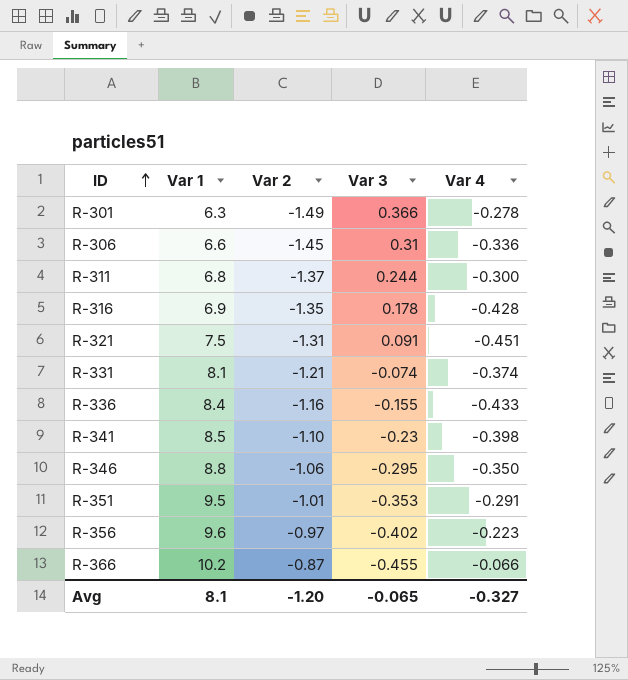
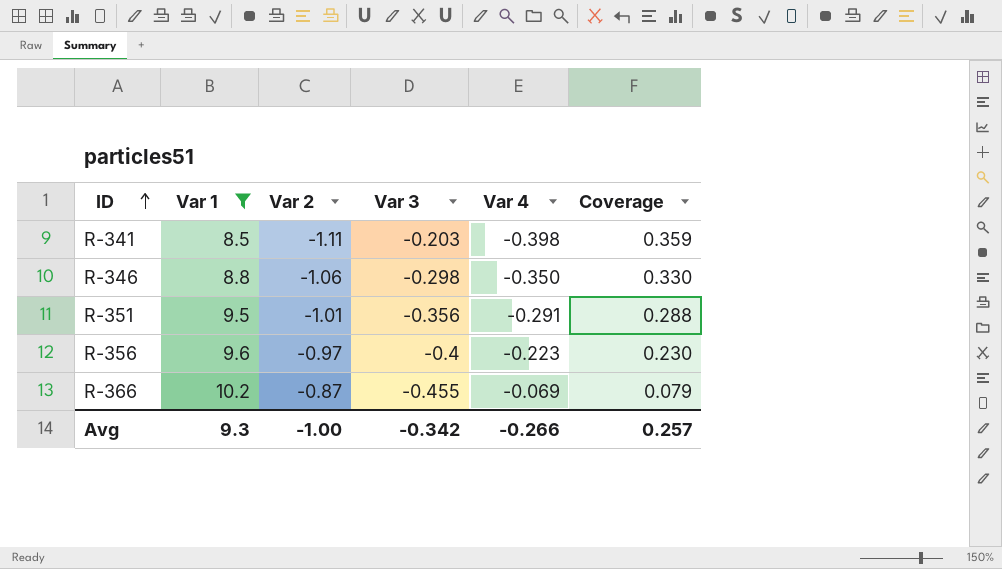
filter: none -> Var 1 >= 8.5
column Coverage | formula: none -> [Var 4] / [Var 2]
R-341 | Var 2: -1.10 -> -1.11
R-341 | Var 3: -0.23 -> -0.203
R-346 | Var 3: -0.295 -> -0.298
R-351 | Var 3: -0.353 -> -0.356
R-356 | Var 3: -0.402 -> -0.4
R-366 | Var 4: -0.066 -> -0.069
Avg | Var 1: 8.1 -> 9.3
Avg | Var 2: -1.20 -> -1.00
Avg | Var 3: -0.065 -> -0.342
Avg | Var 4: -0.327 -> -0.266

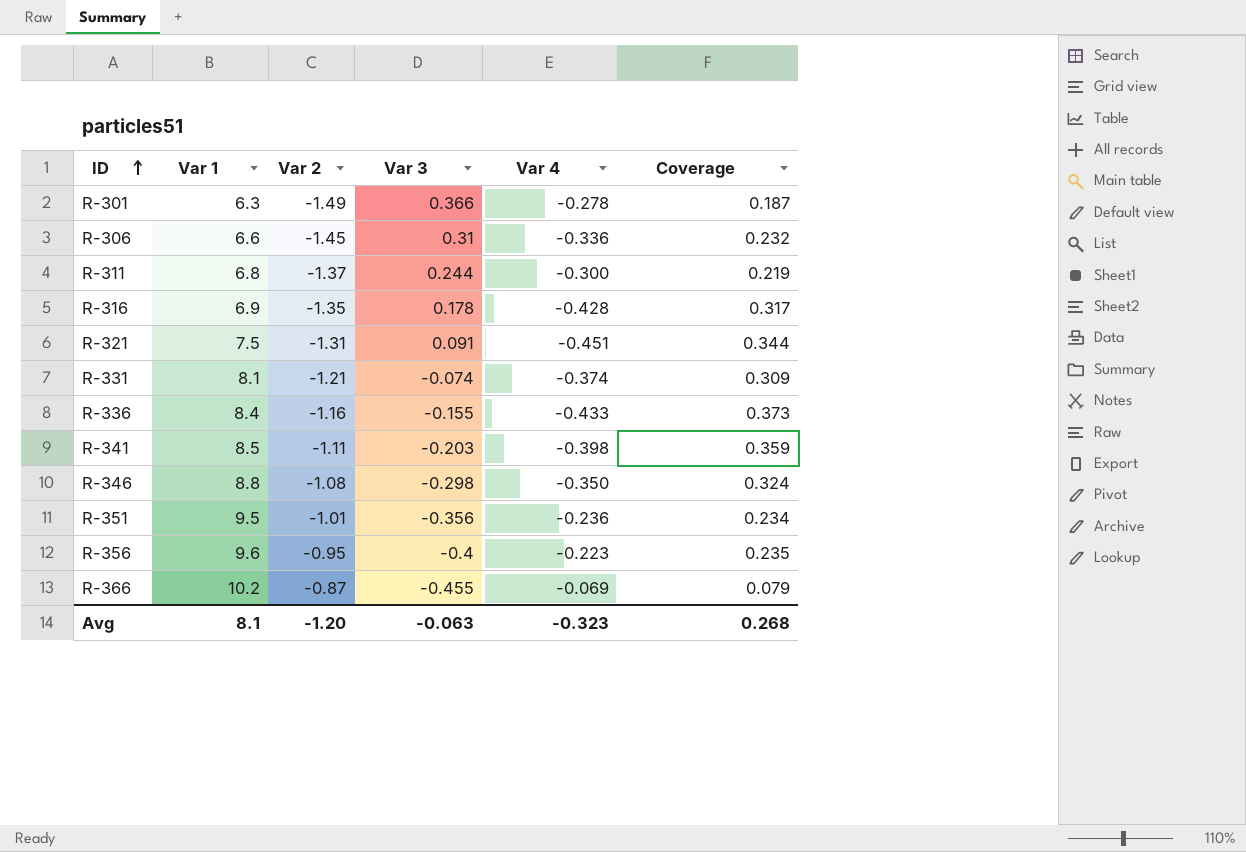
filter: Var 1 >= 8.5 -> none
R-346 | Var 2: -1.06 -> -1.08
R-346 | Coverage: 0.330 -> 0.324
R-351 | Var 4: -0.291 -> -0.236
R-351 | Coverage: 0.288 -> 0.234
R-356 | Var 2: -0.97 -> -0.95
R-356 | Coverage: 0.230 -> 0.235
Avg | Var 1: 9.3 -> 8.1
Avg | Var 2: -1.00 -> -1.20
Avg | Var 3: -0.342 -> -0.063
Avg | Var 4: -0.266 -> -0.323
Avg | Coverage: 0.257 -> 0.268

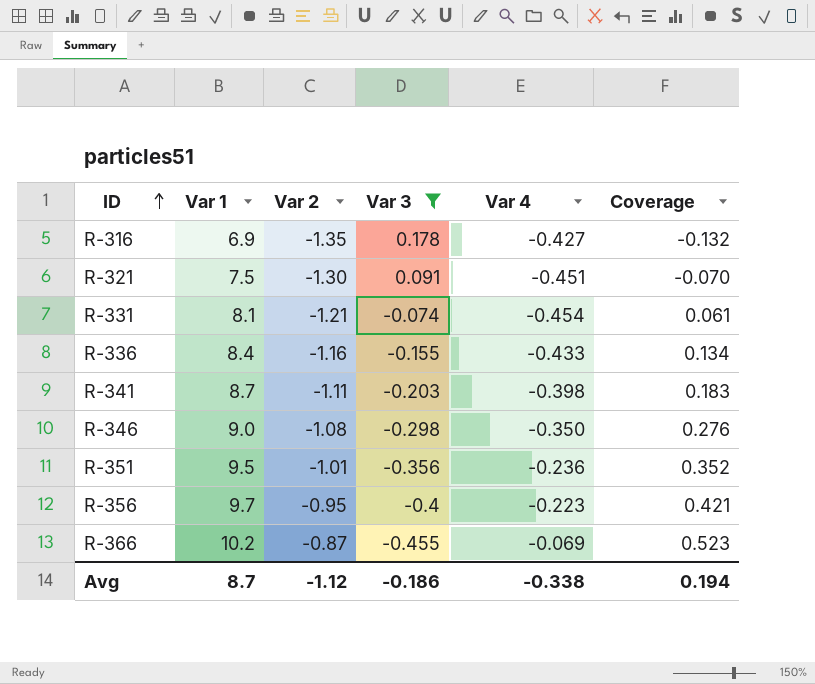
filter: none -> Var 3 <= 0.178
column Coverage | formula: [Var 4] / [Var 2] -> [Var 3] / [Var 2]
R-316 | Var 4: -0.428 -> -0.427
R-321 | Var 2: -1.31 -> -1.30
R-331 | Var 4: -0.374 -> -0.454
R-341 | Var 1: 8.5 -> 8.7
R-346 | Var 1: 8.8 -> 9.0
R-356 | Var 1: 9.6 -> 9.7
Avg | Var 1: 8.1 -> 8.7
Avg | Var 2: -1.20 -> -1.12
Avg | Var 3: -0.063 -> -0.186
Avg | Var 4: -0.323 -> -0.338
Avg | Coverage: 0.268 -> 0.194

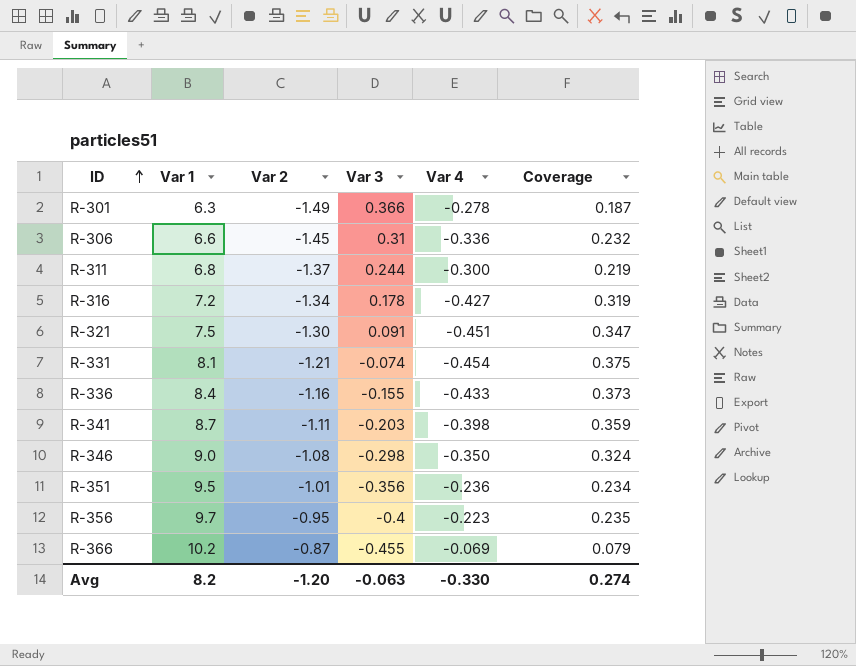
filter: Var 3 <= 0.178 -> none
column Coverage | formula: [Var 3] / [Var 2] -> [Var 4] / [Var 2]
R-316 | Var 1: 6.9 -> 7.2
R-316 | Var 2: -1.35 -> -1.34
Avg | Var 1: 8.7 -> 8.2
Avg | Var 2: -1.12 -> -1.20
Avg | Var 3: -0.186 -> -0.063
Avg | Var 4: -0.338 -> -0.330
Avg | Coverage: 0.194 -> 0.274

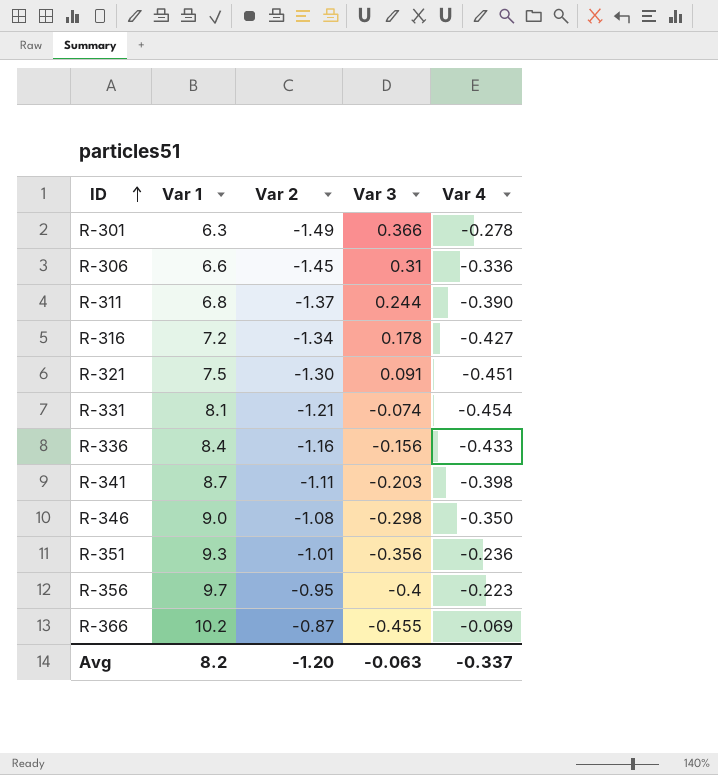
column Coverage | formula: [Var 4] / [Var 2] -> none
R-311 | Var 4: -0.300 -> -0.390
R-336 | Var 3: -0.155 -> -0.156
R-351 | Var 1: 9.5 -> 9.3
Avg | Var 4: -0.330 -> -0.337

